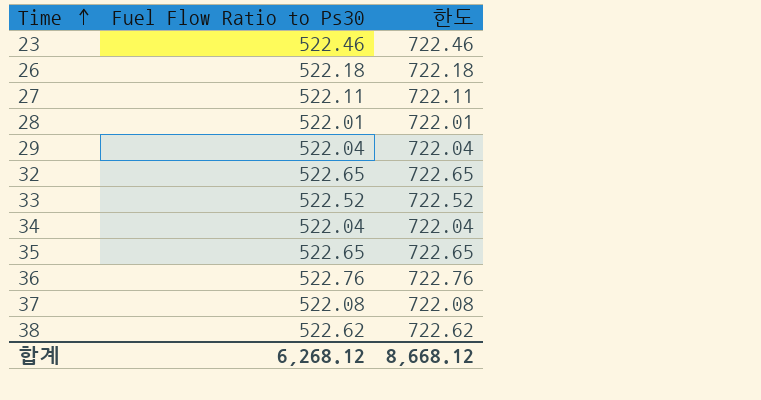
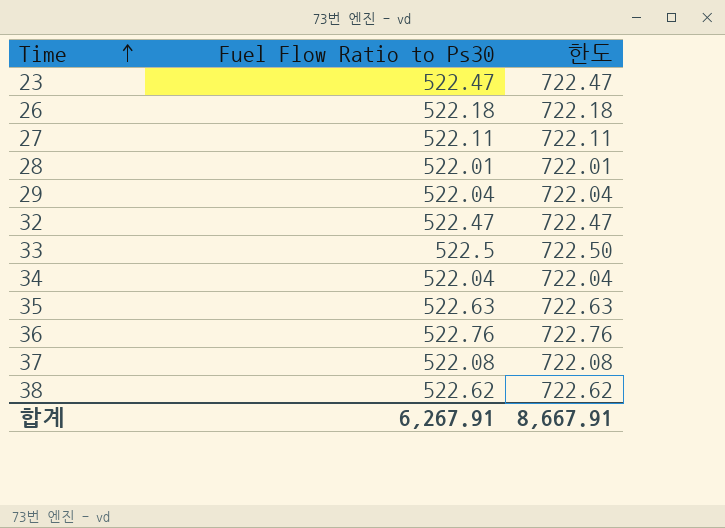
23 | Fuel Flow Ratio to Ps30: 522.46 -> 522.47
23 | 한도: 722.46 -> 722.47
32 | Fuel Flow Ratio to Ps30: 522.65 -> 522.47
32 | 한도: 722.65 -> 722.47
33 | Fuel Flow Ratio to Ps30: 522.52 -> 522.5
33 | 한도: 722.52 -> 722.50
35 | Fuel Flow Ratio to Ps30: 522.65 -> 522.63
35 | 한도: 722.65 -> 722.63
합계 | Fuel Flow Ratio to Ps30: 6,268.12 -> 6,267.91
합계 | 한도: 8,668.12 -> 8,667.91

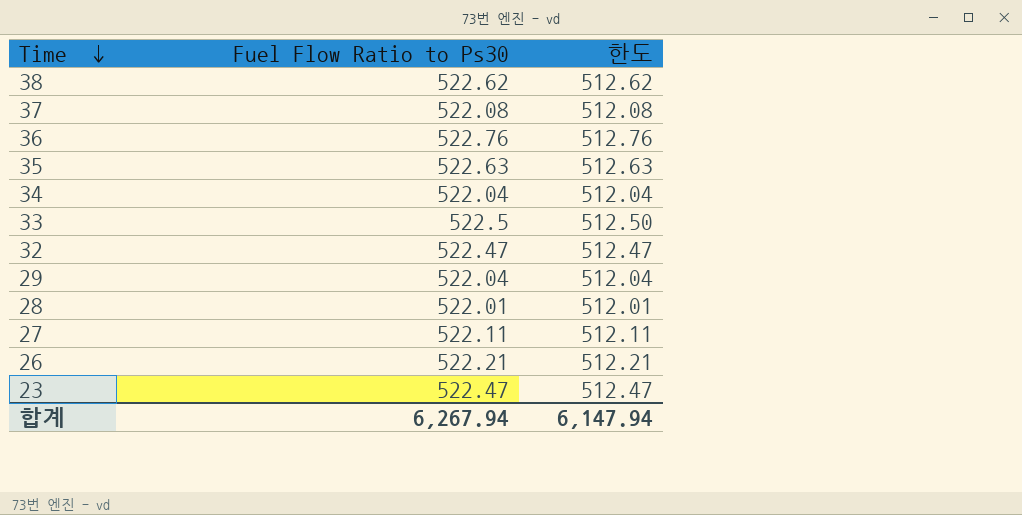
row order: Time ascending -> Time descending
column 한도 | formula: [Fuel Flow Ratio to Ps30] + 200 -> [Fuel Flow Ratio to Ps30] - 10
26 | Fuel Flow Ratio to Ps30: 522.18 -> 522.21
합계 | Fuel Flow Ratio to Ps30: 6,267.91 -> 6,267.94
합계 | 한도: 8,667.91 -> 6,147.94

